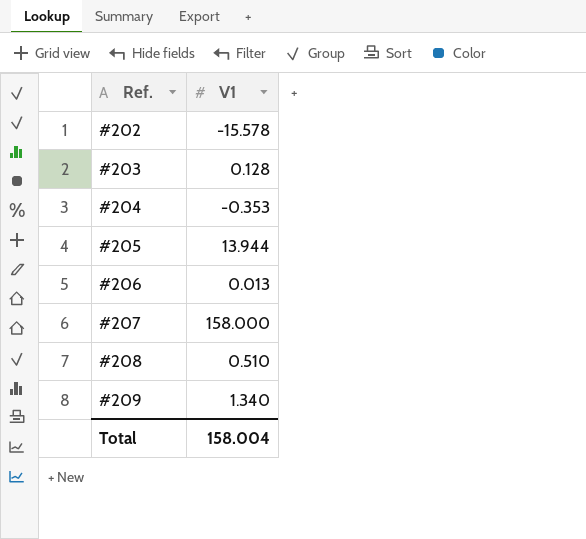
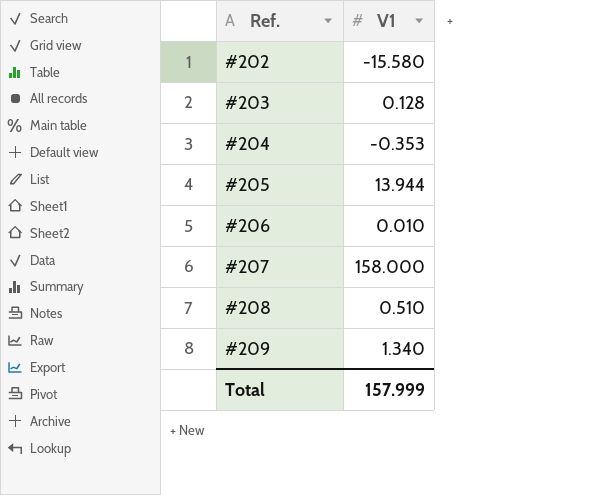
#202 | V1: -15.578 -> -15.580
#206 | V1: 0.013 -> 0.010
Total | V1: 158.004 -> 157.999

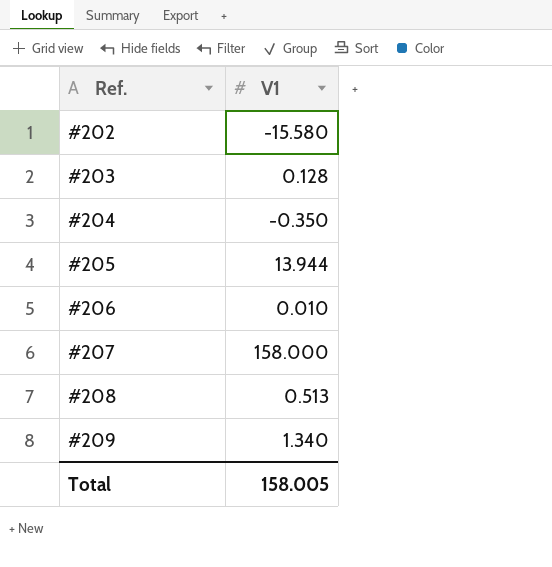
#204 | V1: -0.353 -> -0.350
#208 | V1: 0.510 -> 0.513
Total | V1: 157.999 -> 158.005

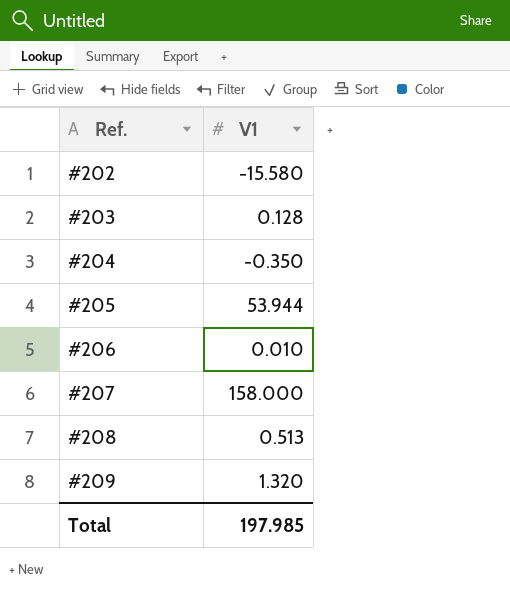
#205 | V1: 13.944 -> 53.944
#209 | V1: 1.340 -> 1.320
Total | V1: 158.005 -> 197.985

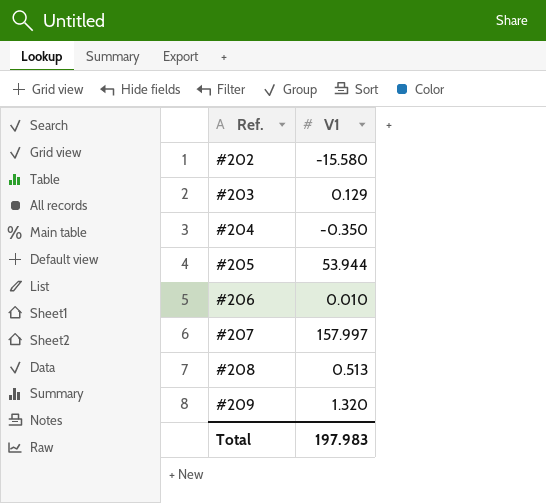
#203 | V1: 0.128 -> 0.129
#207 | V1: 158.000 -> 157.997
Total | V1: 197.985 -> 197.983

